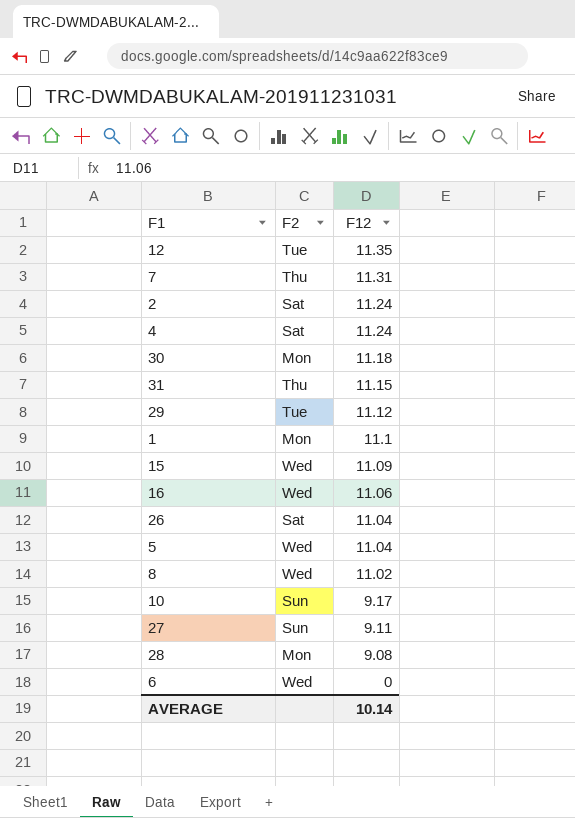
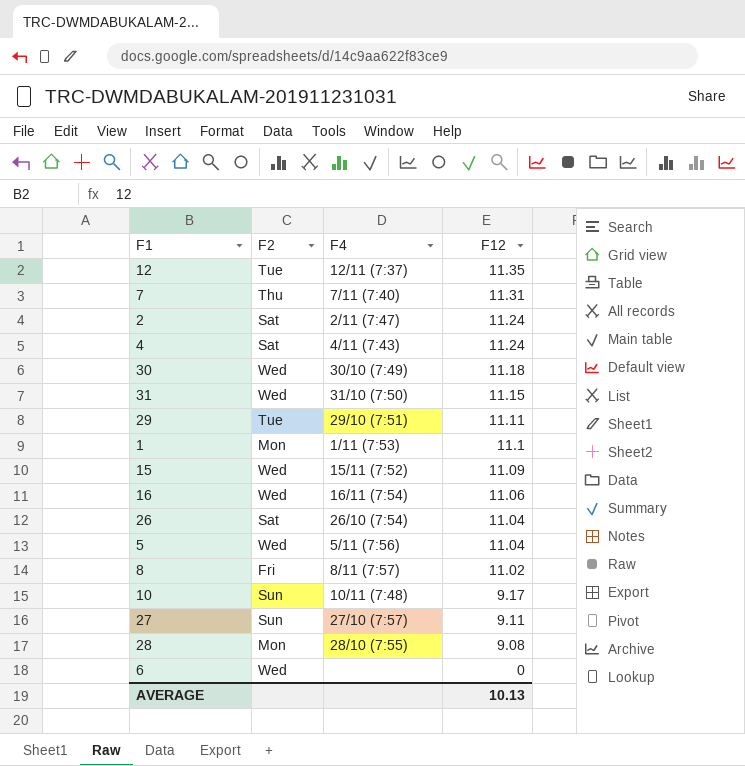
column F4 | position: none -> 3
30 | F2: Mon -> Wed
31 | F2: Thu -> Wed
29 | F12: 11.12 -> 11.11
8 | F2: Wed -> Fri
AVERAGE | F12: 10.14 -> 10.13

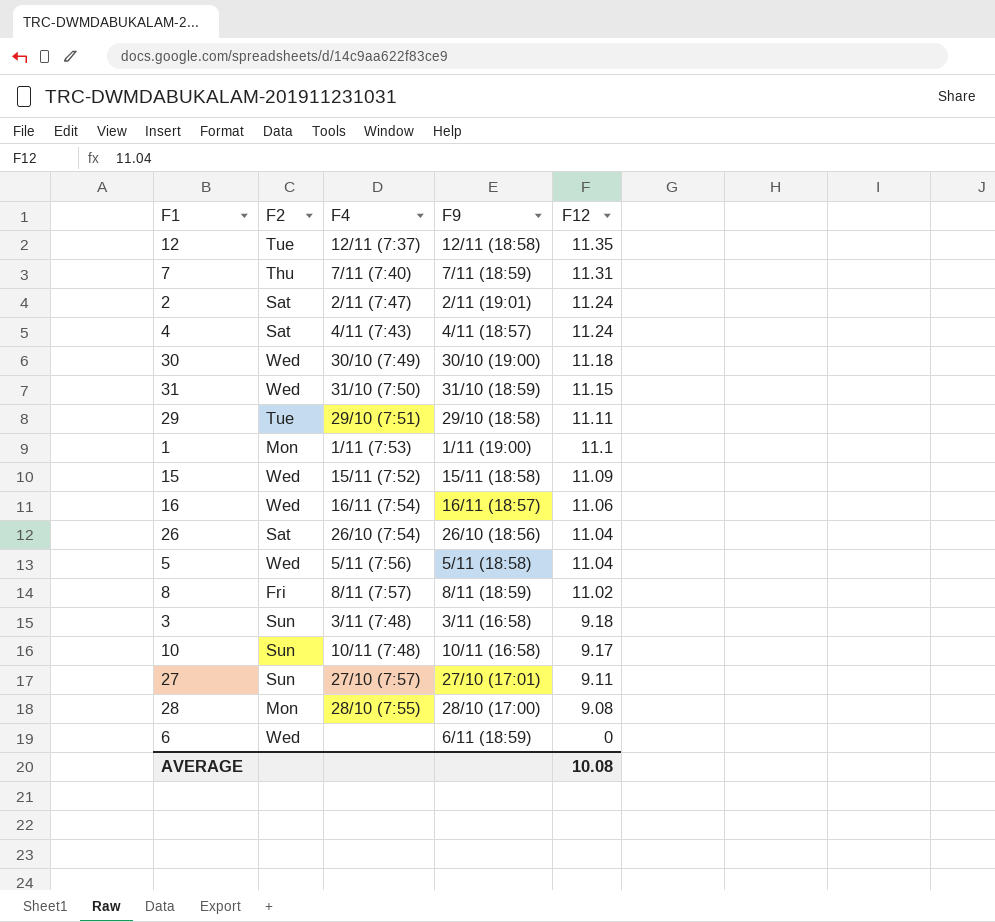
column F9 | position: none -> 4
row 3: none -> Sun | 3/11 (7:48) | 3/11 (16:58) | 9.18
AVERAGE | F12: 10.13 -> 10.08

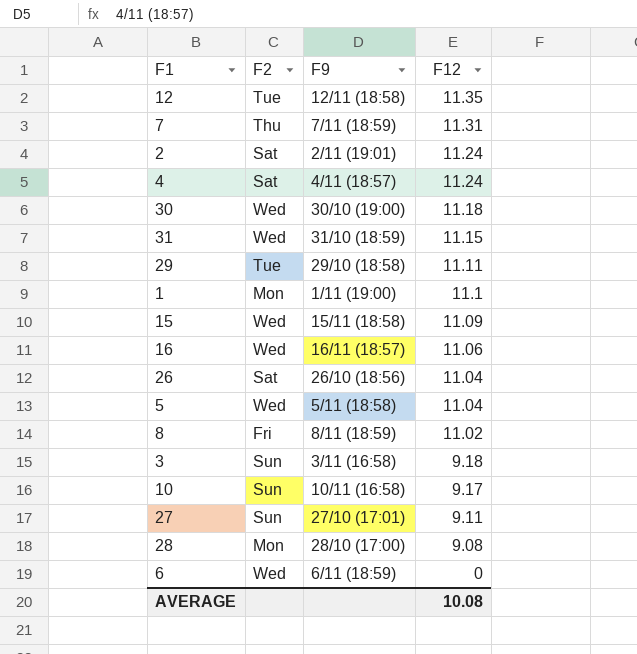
column F4 | position: 3 -> none

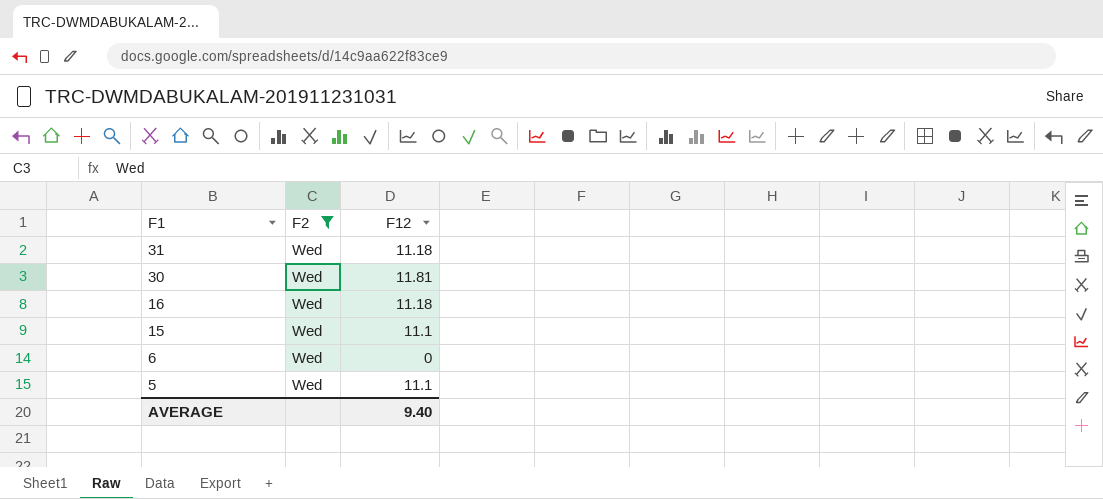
filter: none -> F2 = Wed
row order: F12 descending -> F1 descending
column F9 | position: 3 -> none
31 | F12: 11.15 -> 11.18
30 | F12: 11.18 -> 11.81
16 | F12: 11.06 -> 11.18
15 | F12: 11.09 -> 11.1
5 | F12: 11.04 -> 11.1
AVERAGE | F12: 10.08 -> 9.40

